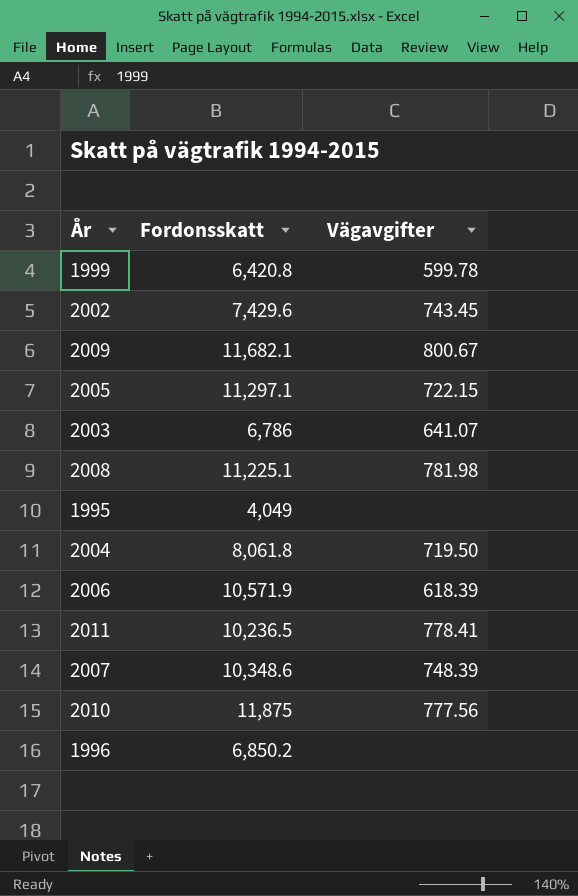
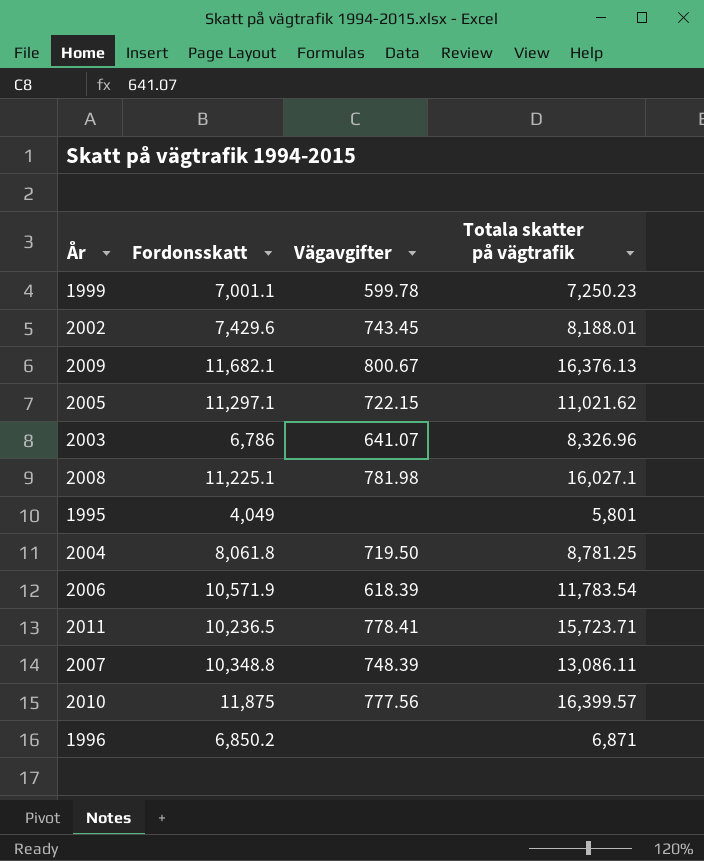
column Totala skatter på vägtrafik | position: none -> 4
1999 | Fordonsskatt: 6,420.8 -> 7,001.1
2007 | Fordonsskatt: 10,348.6 -> 10,348.8

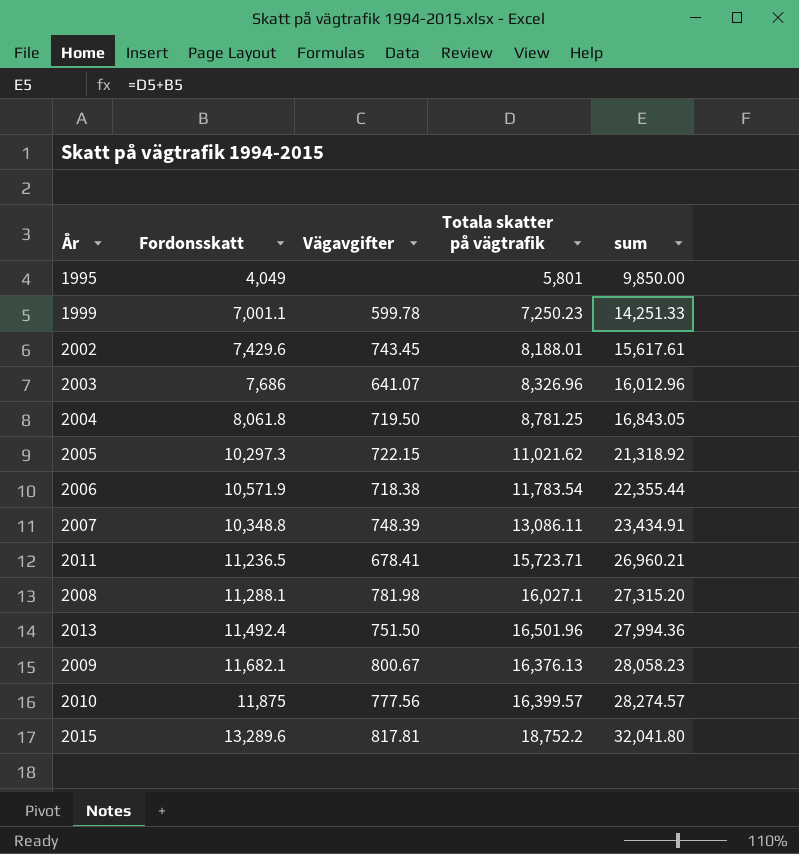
row order: none -> sum ascending
column sum | formula: none -> [Fordonsskatt] + [Totala skatter på vägtrafik]
row 1996: 6,850.2 | none | 6,871 -> none
2003 | Fordonsskatt: 6,786 -> 7,686
2005 | Fordonsskatt: 11,297.1 -> 10,297.3
2006 | Vägavgifter: 618.39 -> 718.38
2011 | Fordonsskatt: 10,236.5 -> 11,236.5
2011 | Vägavgifter: 778.41 -> 678.41
2008 | Fordonsskatt: 11,225.1 -> 11,288.1
row 2013: none -> 11,492.4 | 751.50 | 16,501.96 | 27,994.36
row 2015: none -> 13,289.6 | 817.81 | 18,752.2 | 32,041.80

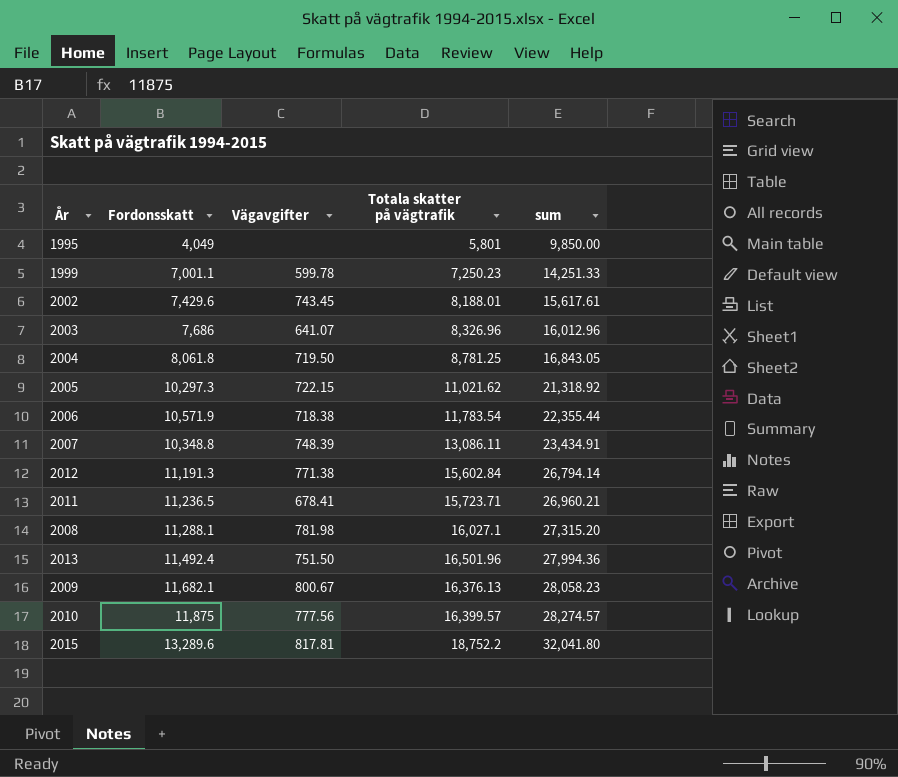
row 2012: none -> 11,191.3 | 771.38 | 15,602.84 | 26,794.14

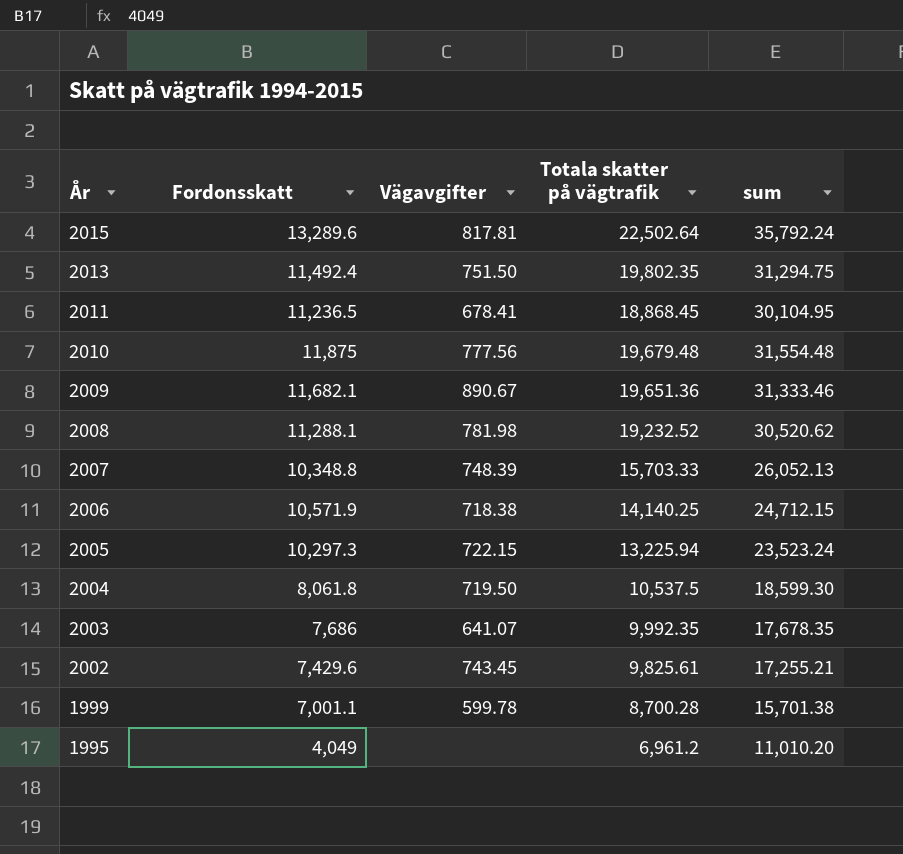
row order: sum ascending -> År descending
row 2012: 11,191.3 | 771.38 | 15,602.84 | 26,794.14 -> none
2015 | Totala skatter på vägtrafik: 18,752.2 -> 22,502.64
2015 | sum: 32,041.80 -> 35,792.24
2013 | Totala skatter på vägtrafik: 16,501.96 -> 19,802.35
2013 | sum: 27,994.36 -> 31,294.75
2011 | Totala skatter på vägtrafik: 15,723.71 -> 18,868.45
2011 | sum: 26,960.21 -> 30,104.95
2010 | Totala skatter på vägtrafik: 16,399.57 -> 19,679.48
2010 | sum: 28,274.57 -> 31,554.48
2009 | Vägavgifter: 800.67 -> 890.67
2009 | Totala skatter på vägtrafik: 16,376.13 -> 19,651.36
2009 | sum: 28,058.23 -> 31,333.46
2008 | Totala skatter på vägtrafik: 16,027.1 -> 19,232.52
2008 | sum: 27,315.20 -> 30,520.62
2007 | Totala skatter på vägtrafik: 13,086.11 -> 15,703.33
2007 | sum: 23,434.91 -> 26,052.13
2006 | Totala skatter på vägtrafik: 11,783.54 -> 14,140.25
2006 | sum: 22,355.44 -> 24,712.15
2005 | Totala skatter på vägtrafik: 11,021.62 -> 13,225.94
2005 | sum: 21,318.92 -> 23,523.24
2004 | Totala skatter på vägtrafik: 8,781.25 -> 10,537.5
2004 | sum: 16,843.05 -> 18,599.30
2003 | Totala skatter på vägtrafik: 8,326.96 -> 9,992.35
2003 | sum: 16,012.96 -> 17,678.35
2002 | Totala skatter på vägtrafik: 8,188.01 -> 9,825.61
2002 | sum: 15,617.61 -> 17,255.21
1999 | Totala skatter på vägtrafik: 7,250.23 -> 8,700.28
1999 | sum: 14,251.33 -> 15,701.38
1995 | Totala skatter på vägtrafik: 5,801 -> 6,961.2
1995 | sum: 9,850.00 -> 11,010.20

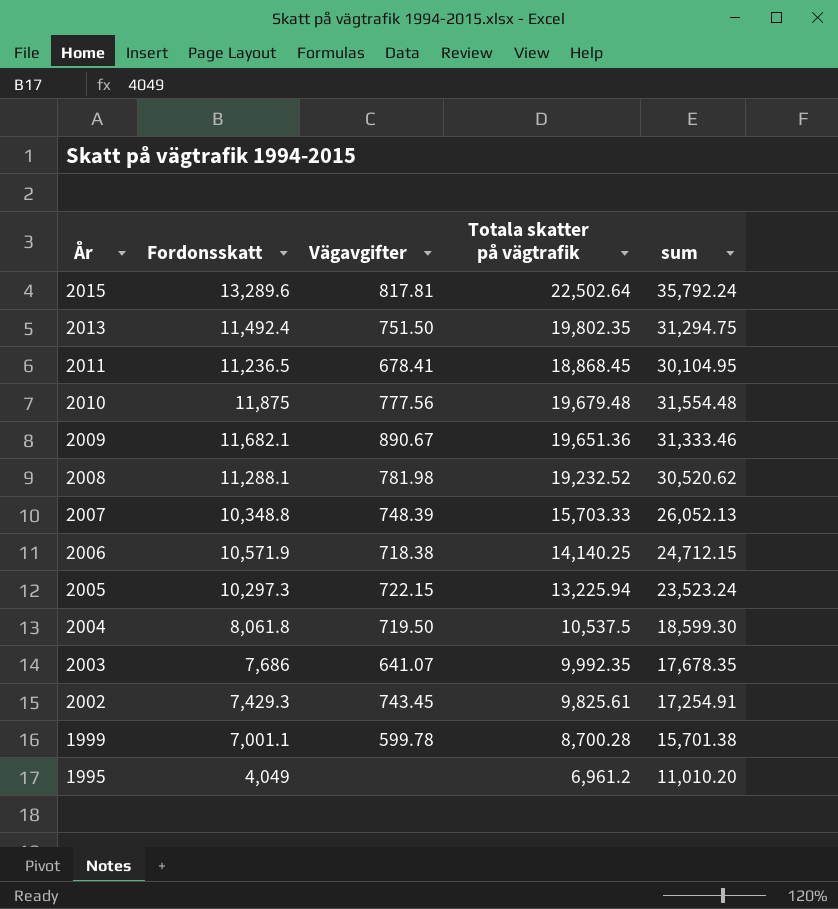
2002 | Fordonsskatt: 7,429.6 -> 7,429.3
2002 | sum: 17,255.21 -> 17,254.91

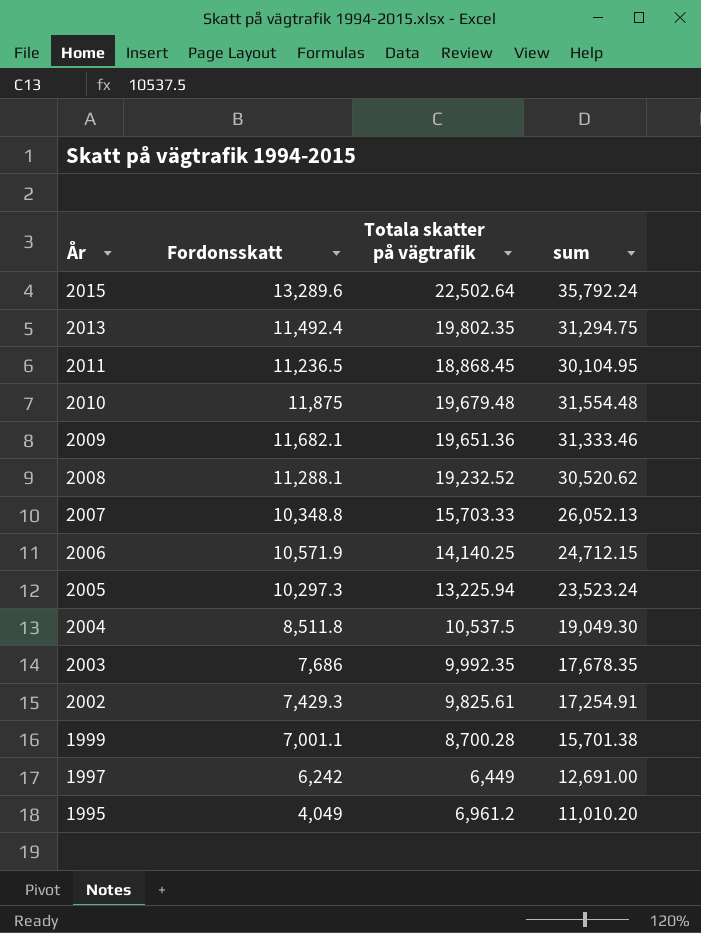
column Vägavgifter | position: 3 -> none
2004 | Fordonsskatt: 8,061.8 -> 8,511.8
2004 | sum: 18,599.30 -> 19,049.30
row 1997: none -> 6,242 | 6,449 | 12,691.00

